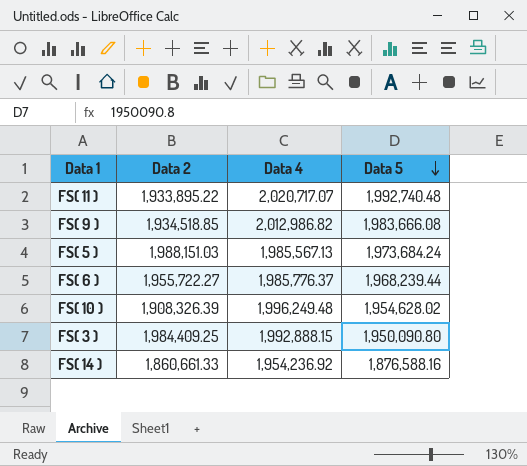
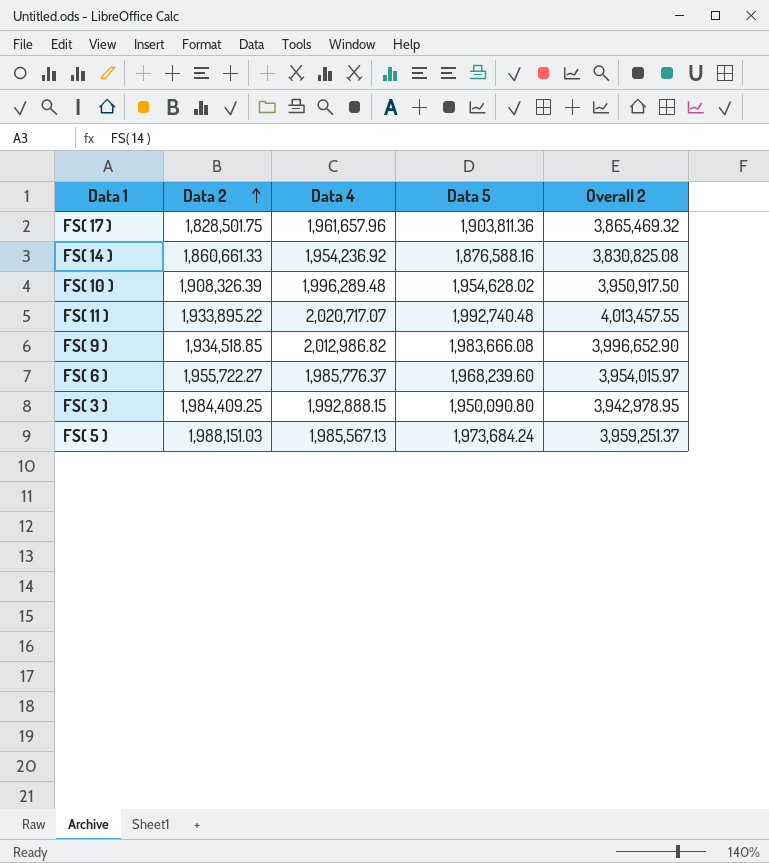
row order: Data 5 descending -> Data 2 ascending
column Overall 2 | formula: none -> [Data 4] + [Data 5]
row FS( 17 ): none -> 1,828,501.75 | 1,961,657.96 | 1,903,811.36 | 3,865,469.32
FS( 10 ) | Data 4: 1,996,249.48 -> 1,996,289.48
FS( 6 ) | Data 5: 1,968,239.44 -> 1,968,239.60

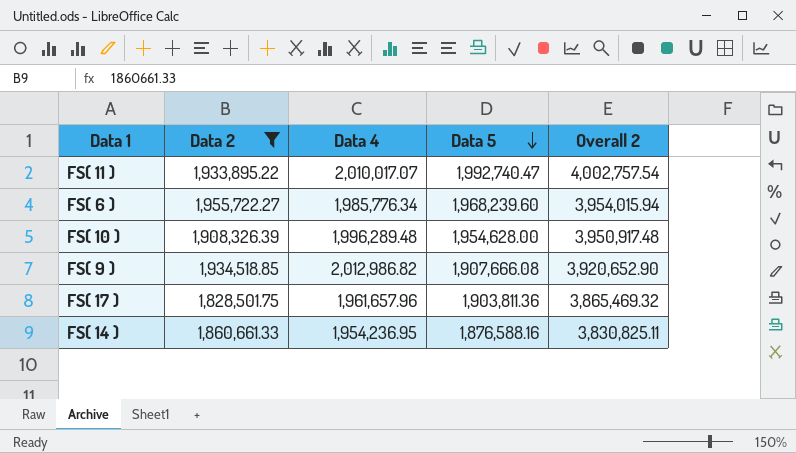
filter: none -> Data 2 <= 1,955,722.27
row order: Data 2 ascending -> Data 5 descending
FS( 11 ) | Data 4: 2,020,717.07 -> 2,010,017.07
FS( 11 ) | Data 5: 1,992,740.48 -> 1,992,740.47
FS( 11 ) | Overall 2: 4,013,457.55 -> 4,002,757.54
FS( 6 ) | Data 4: 1,985,776.37 -> 1,985,776.34
FS( 6 ) | Overall 2: 3,954,015.97 -> 3,954,015.94
FS( 10 ) | Data 5: 1,954,628.02 -> 1,954,628.00
FS( 10 ) | Overall 2: 3,950,917.50 -> 3,950,917.48
FS( 9 ) | Data 5: 1,983,666.08 -> 1,907,666.08
FS( 9 ) | Overall 2: 3,996,652.90 -> 3,920,652.90
FS( 14 ) | Data 4: 1,954,236.92 -> 1,954,236.95
FS( 14 ) | Overall 2: 3,830,825.08 -> 3,830,825.11

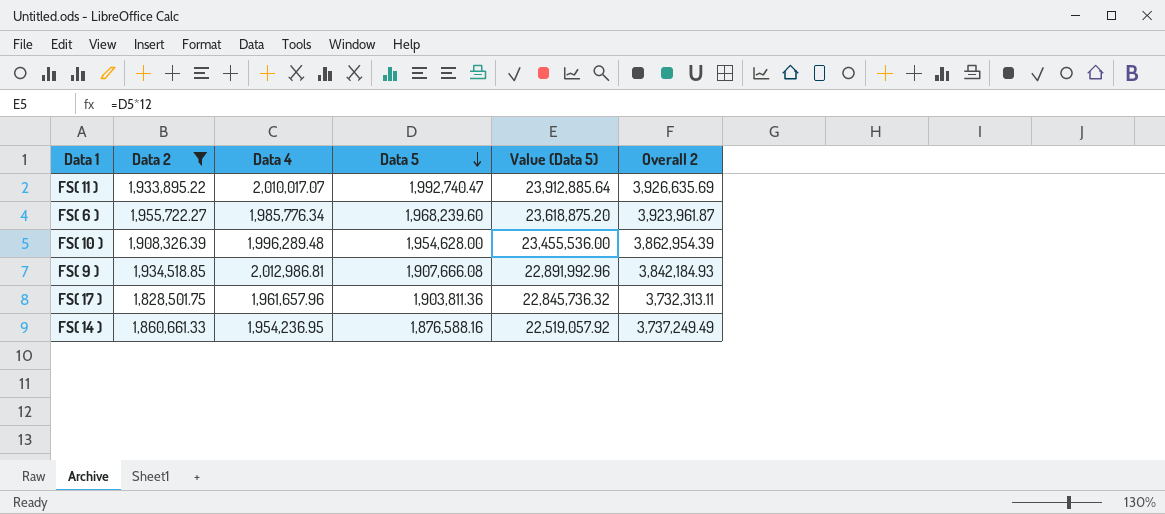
column Value (Data 5) | formula: none -> [Data 5] * 12
column Overall 2 | formula: [Data 4] + [Data 5] -> [Data 2] + [Data 5]
FS( 9 ) | Data 4: 2,012,986.82 -> 2,012,986.81

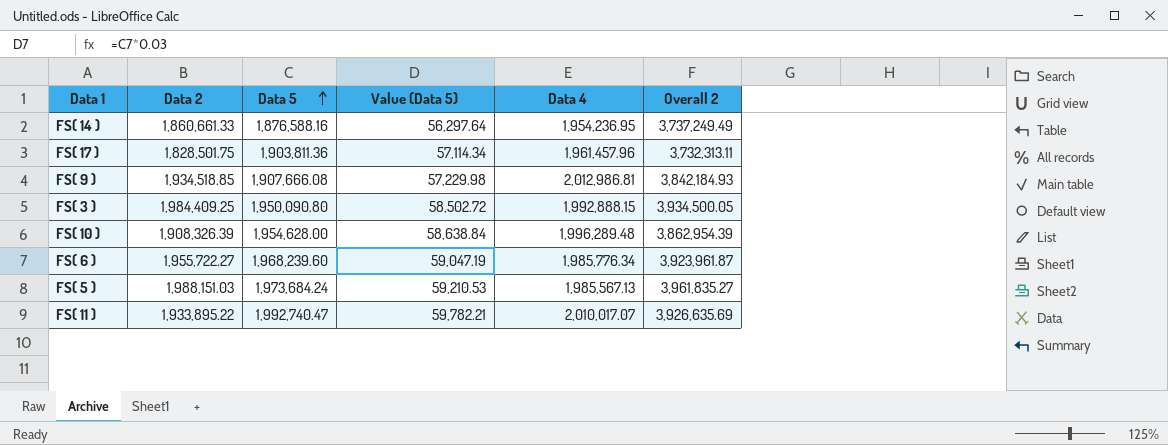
filter: Data 2 <= 1,955,722.27 -> none
row order: Data 5 descending -> Data 5 ascending
column Value (Data 5) | formula: [Data 5] * 12 -> [Data 5] * 0.03
column Data 4 | position: 3 -> 5
FS( 17 ) | Data 4: 1,961,657.96 -> 1,961,457.96

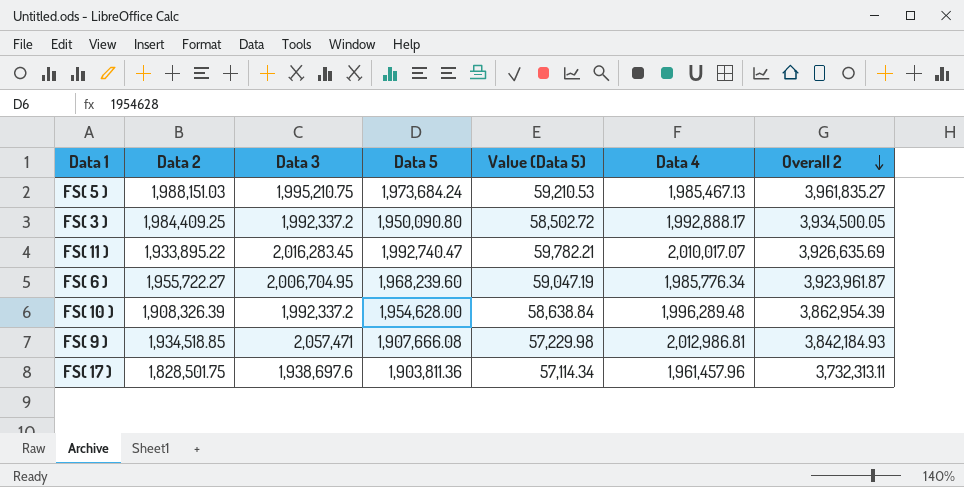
row order: Data 5 ascending -> Overall 2 descending
column Data 3 | position: none -> 3
row FS( 14 ): 1,860,661.33 | 1,876,588.16 | 56,297.64 | 1,954,236.95 | 3,737,249.49 -> none
FS( 5 ) | Data 4: 1,985,567.13 -> 1,985,467.13
FS( 3 ) | Data 4: 1,992,888.15 -> 1,992,888.17

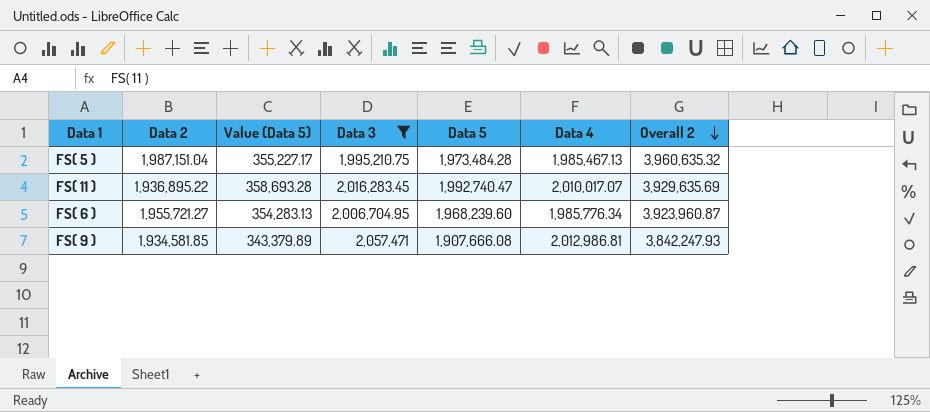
filter: none -> Data 3 >= 1,995,210.75
column Value (Data 5) | formula: [Data 5] * 0.03 -> [Data 5] * 0.18
column Value (Data 5) | position: 5 -> 3
FS( 5 ) | Data 2: 1,988,151.03 -> 1,987,151.04
FS( 5 ) | Data 5: 1,973,684.24 -> 1,973,484.28
FS( 5 ) | Overall 2: 3,961,835.27 -> 3,960,635.32
FS( 11 ) | Data 2: 1,933,895.22 -> 1,936,895.22
FS( 11 ) | Overall 2: 3,926,635.69 -> 3,929,635.69
FS( 6 ) | Data 2: 1,955,722.27 -> 1,955,721.27
FS( 6 ) | Overall 2: 3,923,961.87 -> 3,923,960.87
FS( 9 ) | Data 2: 1,934,518.85 -> 1,934,581.85
FS( 9 ) | Overall 2: 3,842,184.93 -> 3,842,247.93

